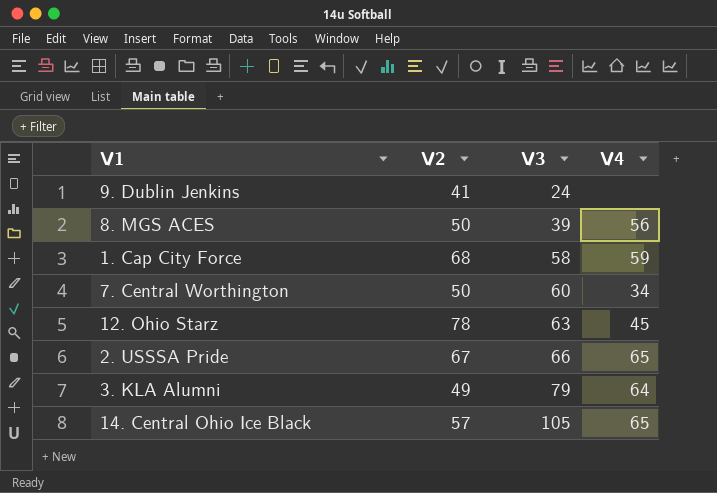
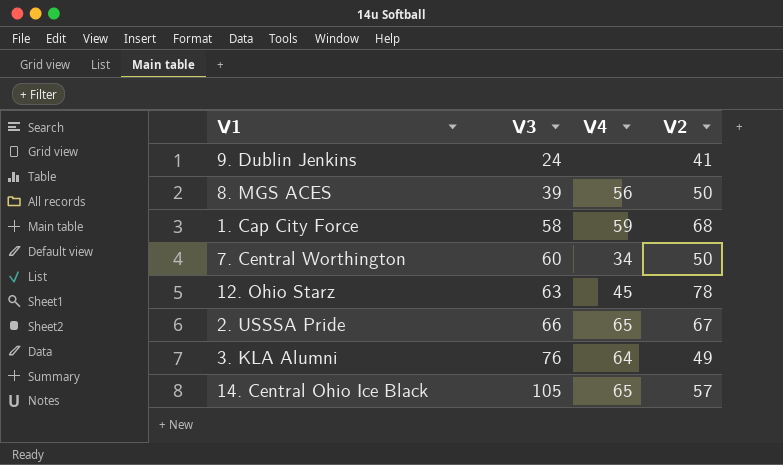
column V2 | position: 2 -> 4
3. KLA Alumni | V3: 79 -> 76

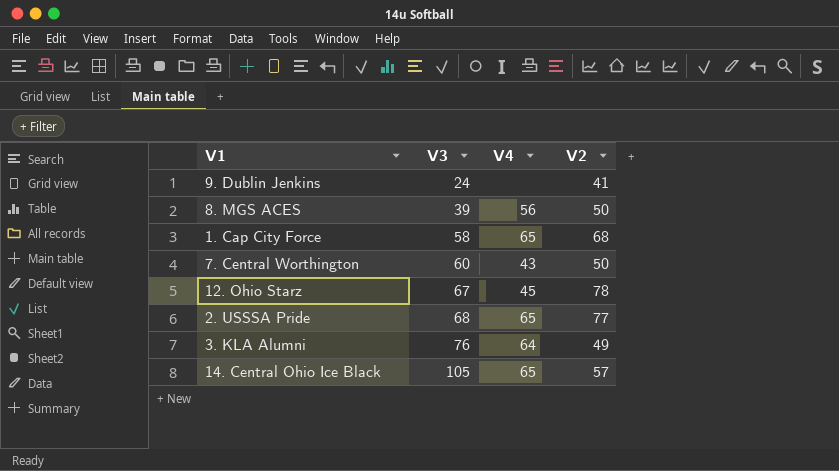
1. Cap City Force | V4: 59 -> 65
7. Central Worthington | V4: 34 -> 43
12. Ohio Starz | V3: 63 -> 67
2. USSSA Pride | V3: 66 -> 68
2. USSSA Pride | V2: 67 -> 77

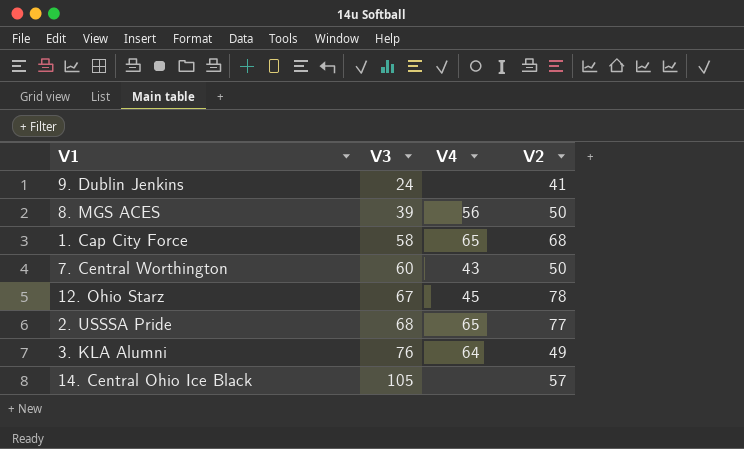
14. Central Ohio Ice Black | V4: 65 -> none

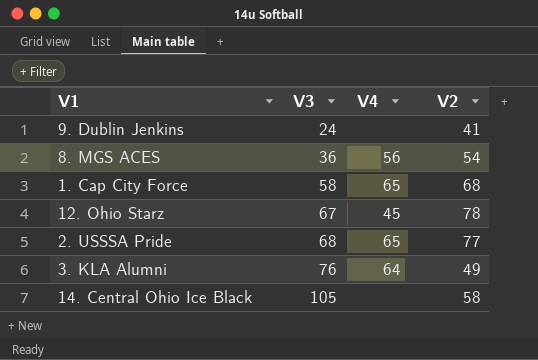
row 7. Central Worthington: 60 | 43 | 50 -> none
8. MGS ACES | V3: 39 -> 36
8. MGS ACES | V2: 50 -> 54
14. Central Ohio Ice Black | V2: 57 -> 58

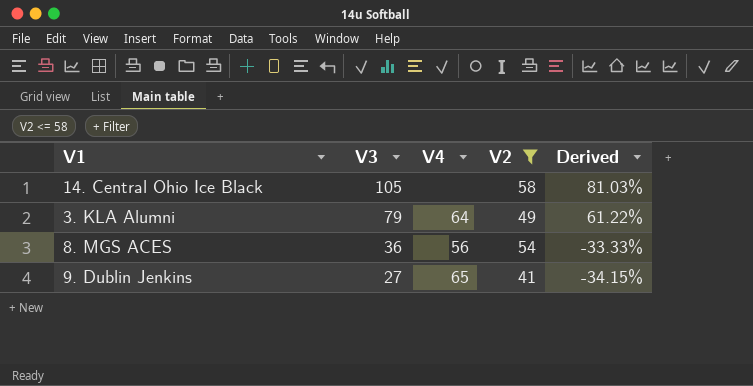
filter: none -> V2 <= 58
row order: V3 ascending -> V3 descending
column Derived | formula: none -> ([V3] - [V2]) / [V2]
3. KLA Alumni | V3: 76 -> 79
9. Dublin Jenkins | V3: 24 -> 27
9. Dublin Jenkins | V4: none -> 65

